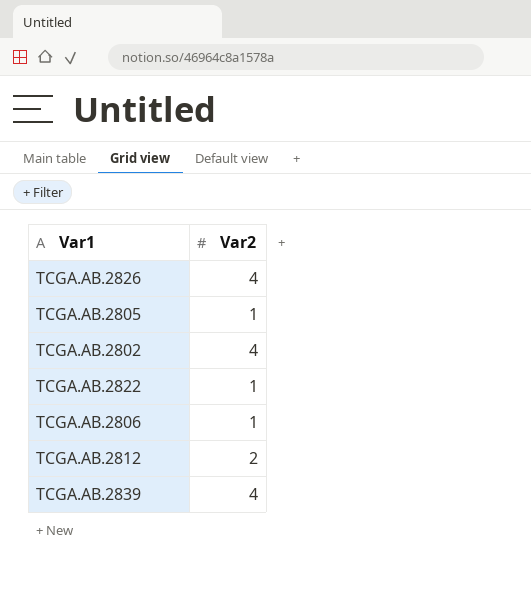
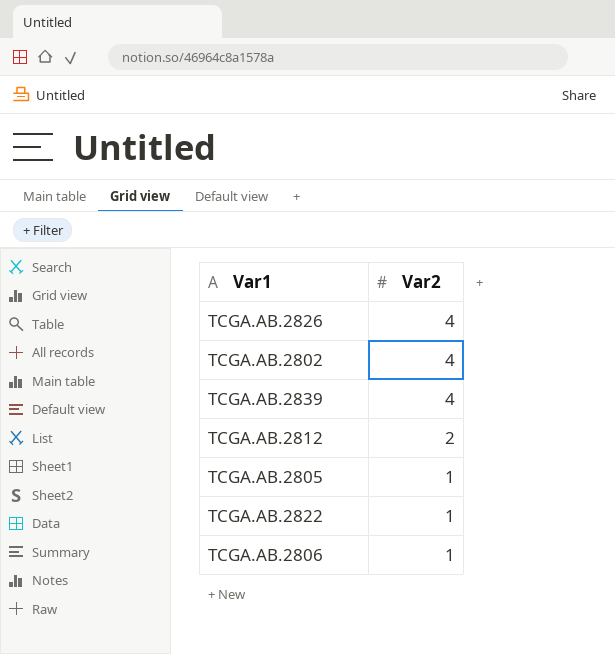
row order: none -> Var2 descending

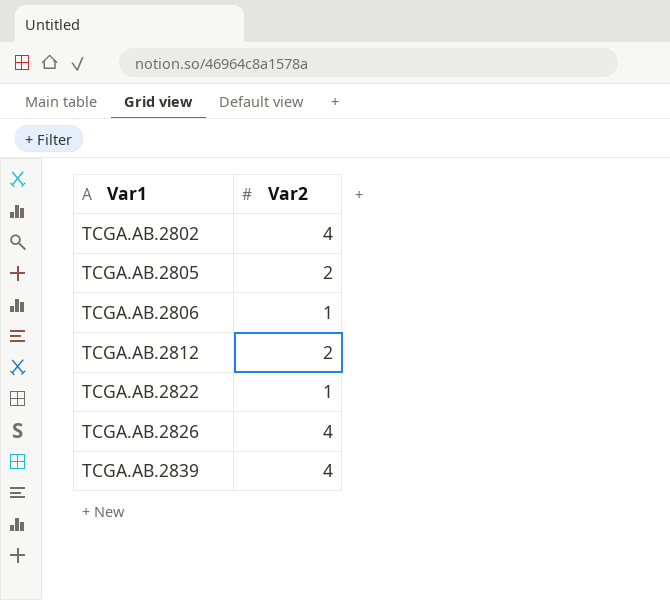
row order: Var2 descending -> Var1 ascending
TCGA.AB.2805 | Var2: 1 -> 2

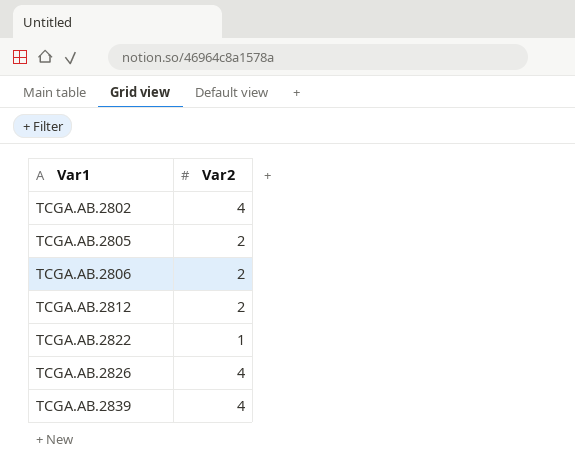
TCGA.AB.2806 | Var2: 1 -> 2

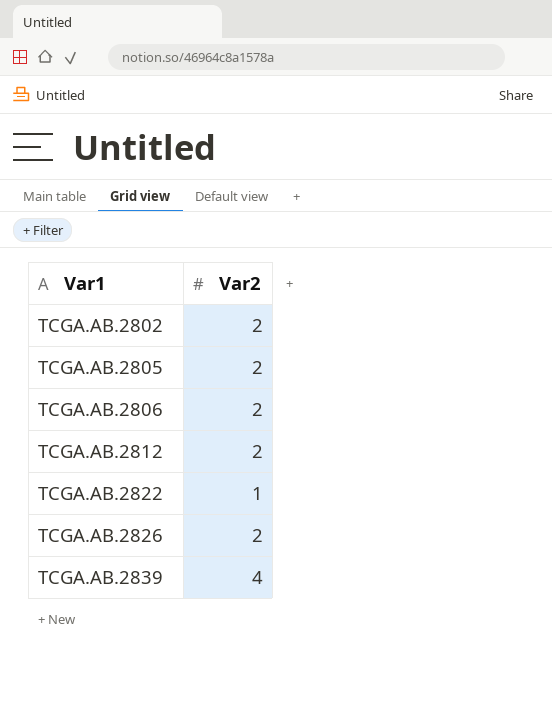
TCGA.AB.2802 | Var2: 4 -> 2
TCGA.AB.2826 | Var2: 4 -> 2

